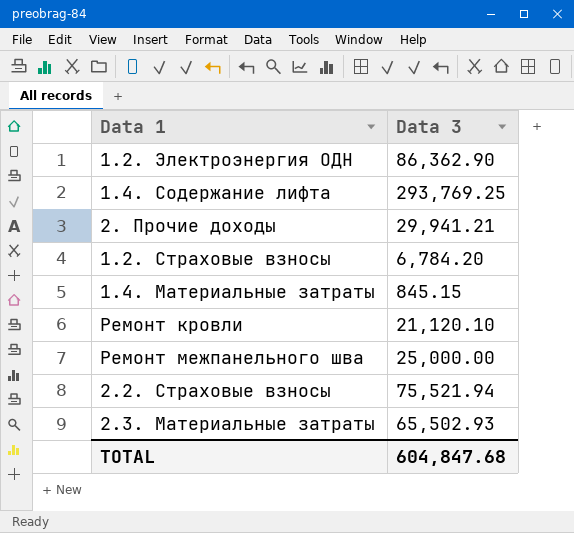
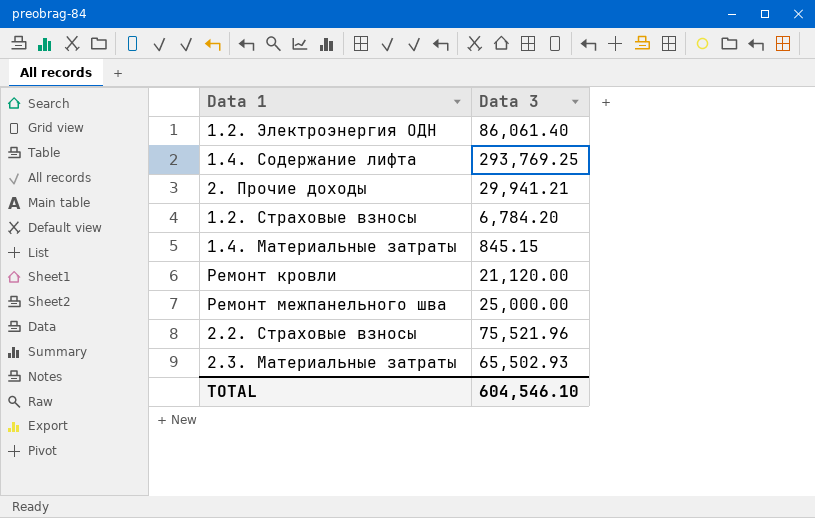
1.2. Электроэнергия ОДН | Data 3: 86,362.90 -> 86,061.40
Ремонт кровли | Data 3: 21,120.10 -> 21,120.00
2.2. Страховые взносы | Data 3: 75,521.94 -> 75,521.96
TOTAL | Data 3: 604,847.68 -> 604,546.10

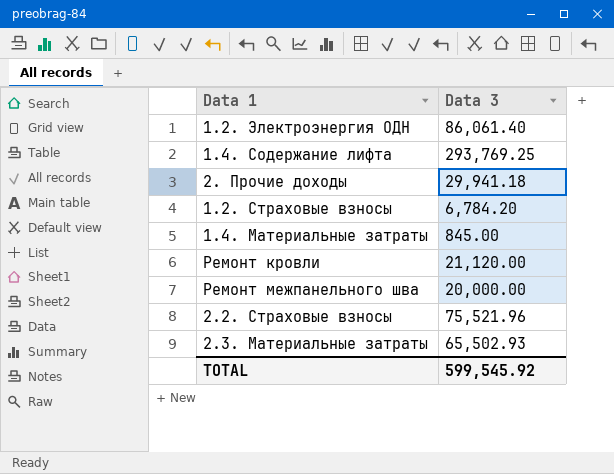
2. Прочие доходы | Data 3: 29,941.21 -> 29,941.18
1.4. Материальные затраты | Data 3: 845.15 -> 845.00
Ремонт межпанельного шва | Data 3: 25,000.00 -> 20,000.00
TOTAL | Data 3: 604,546.10 -> 599,545.92

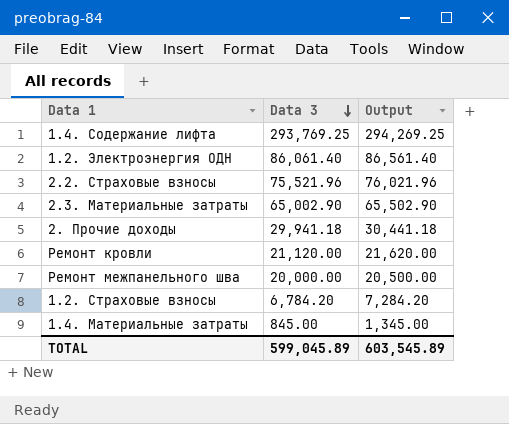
row order: none -> Data 3 descending
column Output | formula: none -> [Data 3] + 500
2.3. Материальные затраты | Data 3: 65,502.93 -> 65,002.90
TOTAL | Data 3: 599,545.92 -> 599,045.89

